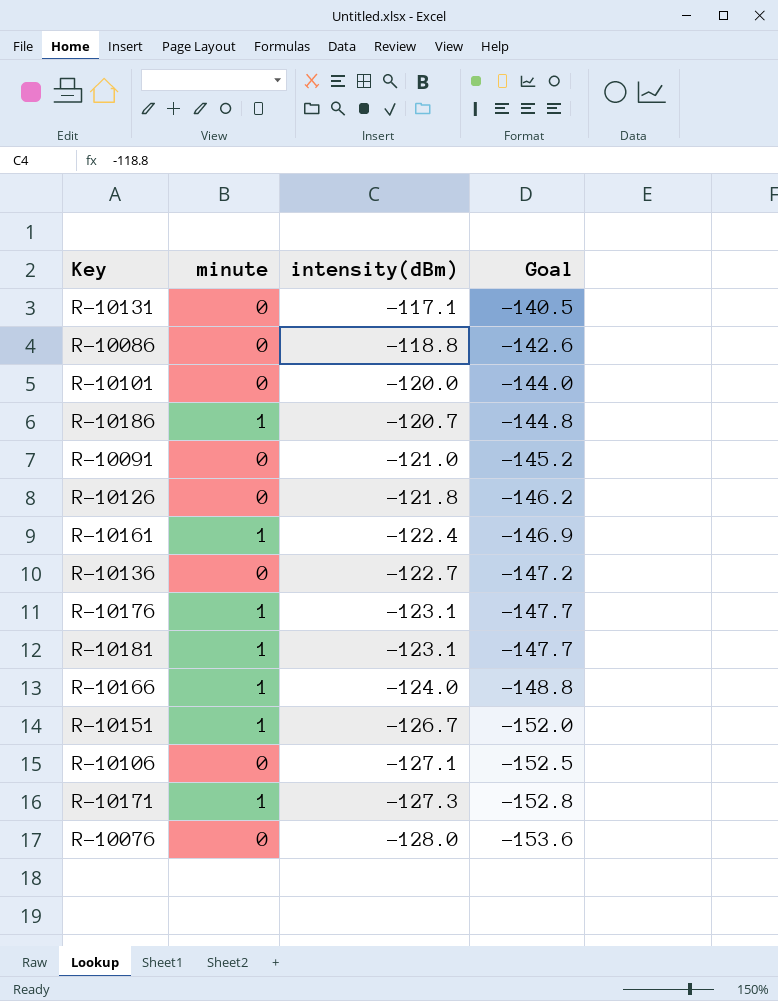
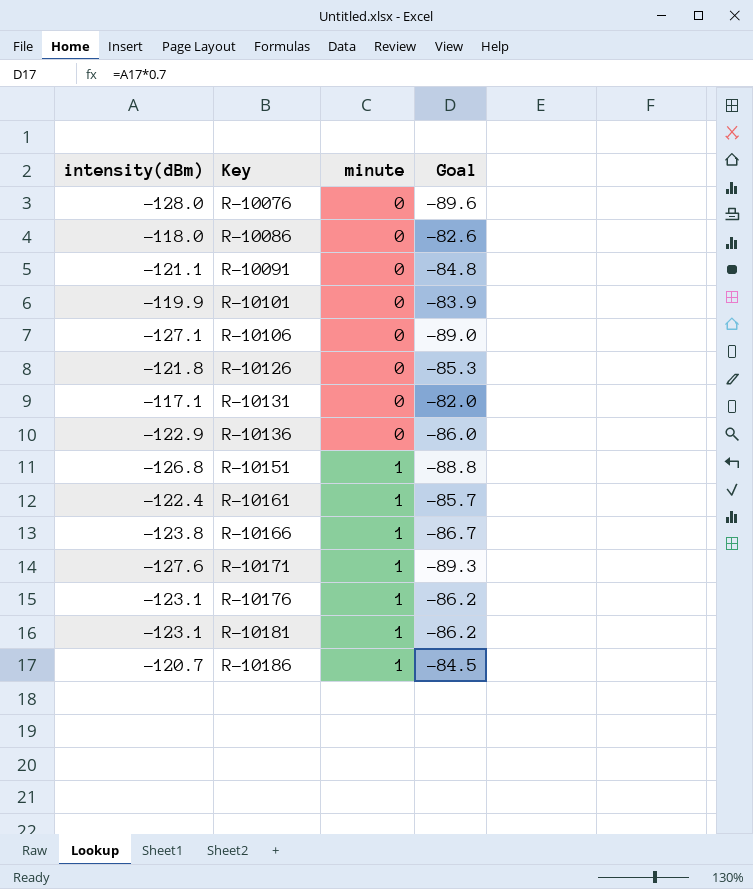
row order: intensity(dBm) descending -> Key ascending
column intensity(dBm) | position: 3 -> 1
column Goal | formula: [intensity(dBm)] * 1.2 -> [intensity(dBm)] * 0.7
R-10086 | intensity(dBm): -118.8 -> -118.0
R-10091 | intensity(dBm): -121.0 -> -121.1
R-10101 | intensity(dBm): -120.0 -> -119.9
R-10136 | intensity(dBm): -122.7 -> -122.9
R-10151 | intensity(dBm): -126.7 -> -126.8
R-10166 | intensity(dBm): -124.0 -> -123.8
R-10171 | intensity(dBm): -127.3 -> -127.6

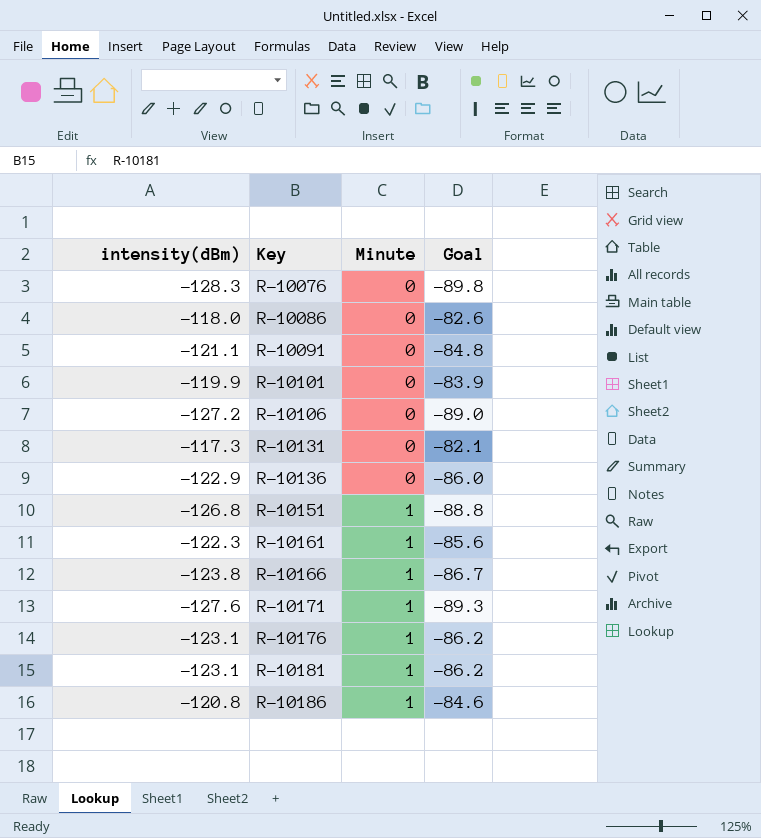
column name: minute -> Minute
row R-10126: -121.8 | 0 | -85.3 -> none
R-10076 | intensity(dBm): -128.0 -> -128.3
R-10076 | Goal: -89.6 -> -89.8
R-10106 | intensity(dBm): -127.1 -> -127.2
R-10131 | intensity(dBm): -117.1 -> -117.3
R-10131 | Goal: -82.0 -> -82.1
R-10161 | intensity(dBm): -122.4 -> -122.3
R-10161 | Goal: -85.7 -> -85.6
R-10186 | intensity(dBm): -120.7 -> -120.8
R-10186 | Goal: -84.5 -> -84.6

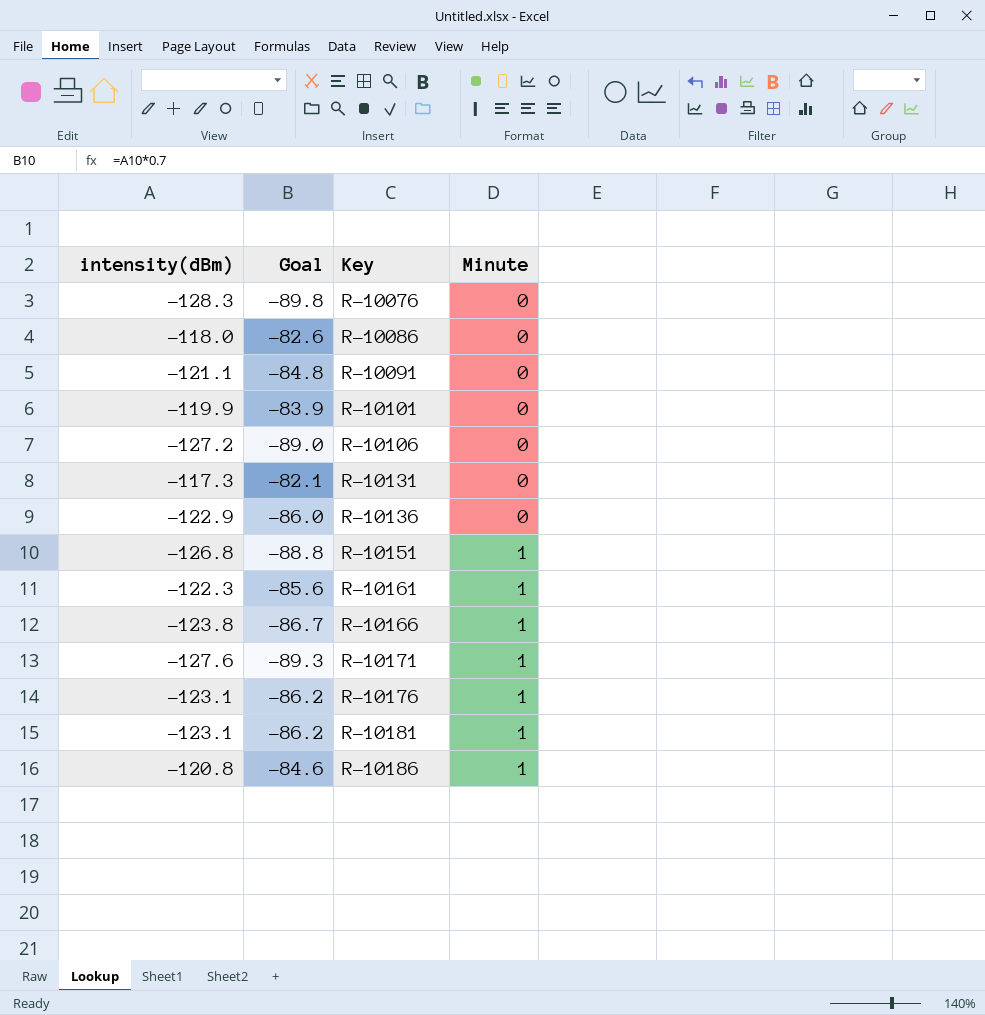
column Goal | position: 4 -> 2

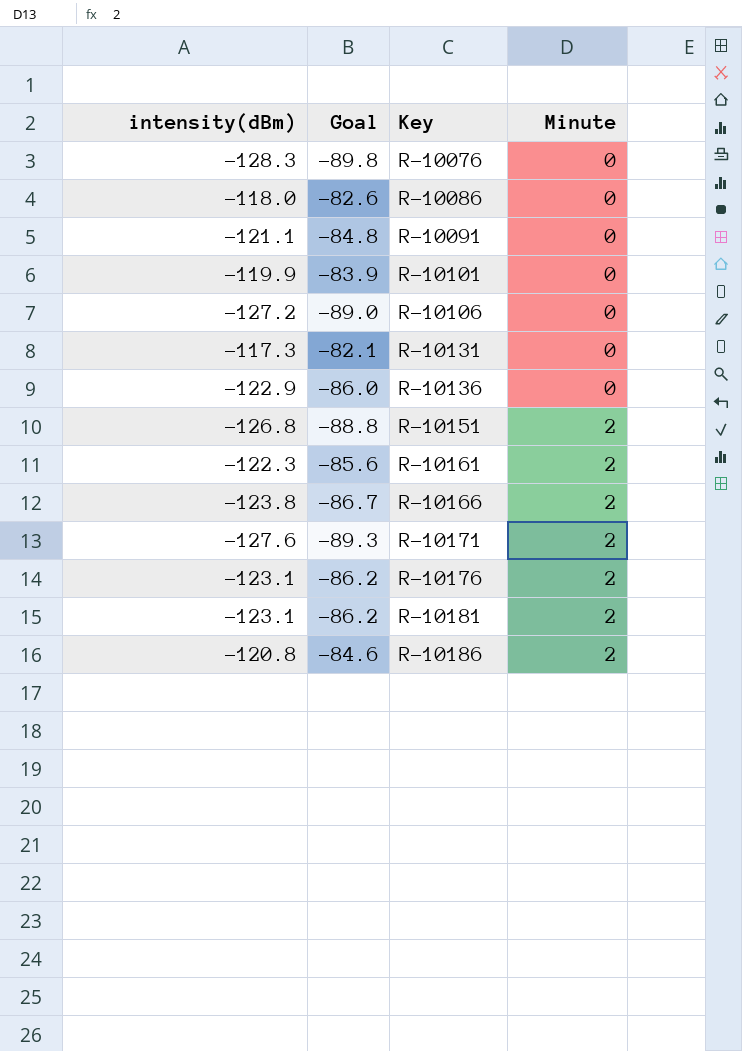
R-10151 | Minute: 1 -> 2
R-10161 | Minute: 1 -> 2
R-10166 | Minute: 1 -> 2
R-10171 | Minute: 1 -> 2
R-10176 | Minute: 1 -> 2
R-10181 | Minute: 1 -> 2
R-10186 | Minute: 1 -> 2

